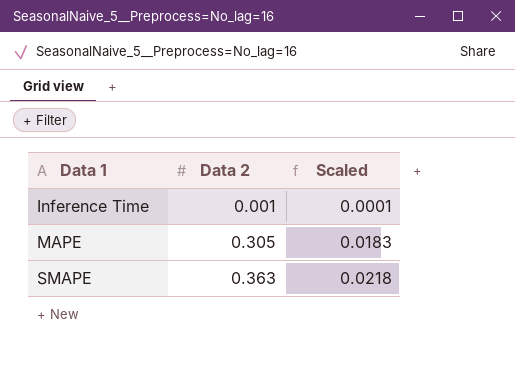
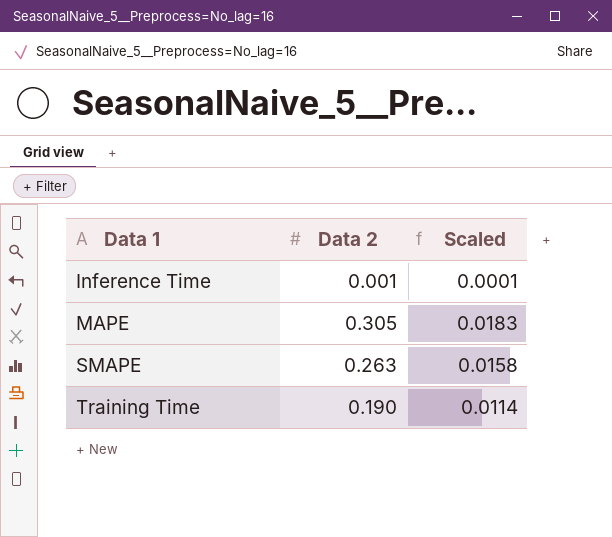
SMAPE | Data 2: 0.363 -> 0.263
SMAPE | Scaled: 0.0218 -> 0.0158
row Training Time: none -> 0.190 | 0.0114

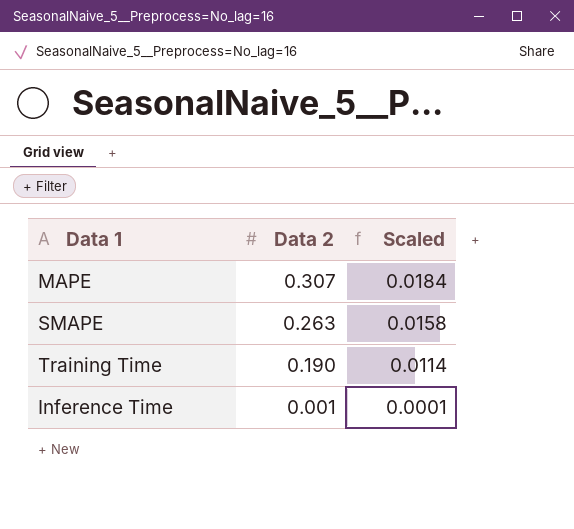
row order: Data 1 ascending -> Data 2 descending
MAPE | Data 2: 0.305 -> 0.307
MAPE | Scaled: 0.0183 -> 0.0184

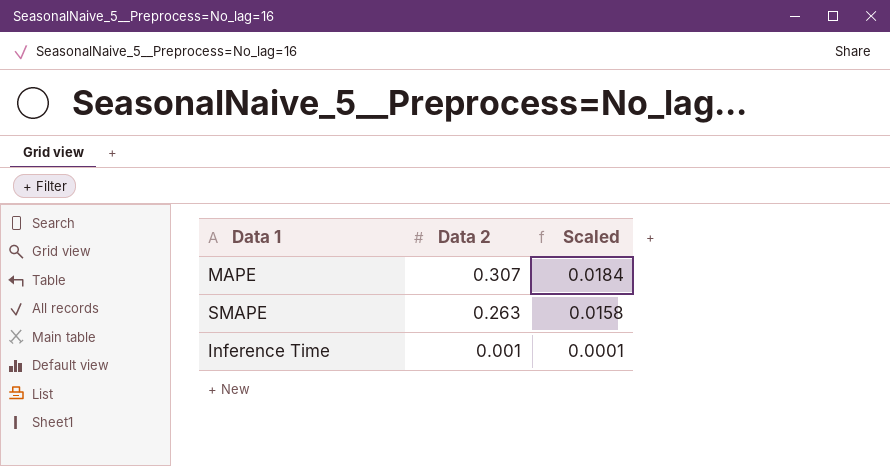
row Training Time: 0.190 | 0.0114 -> none

